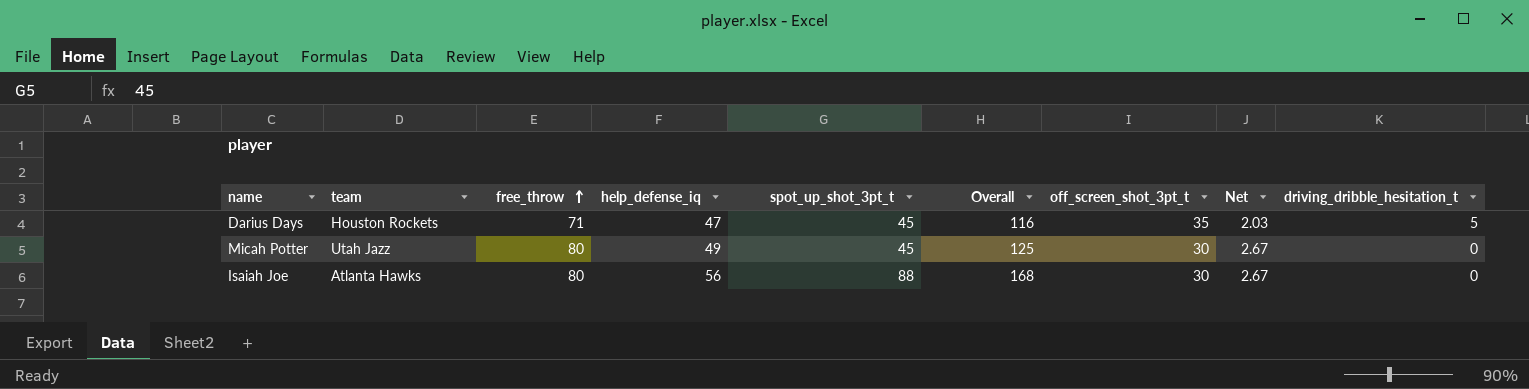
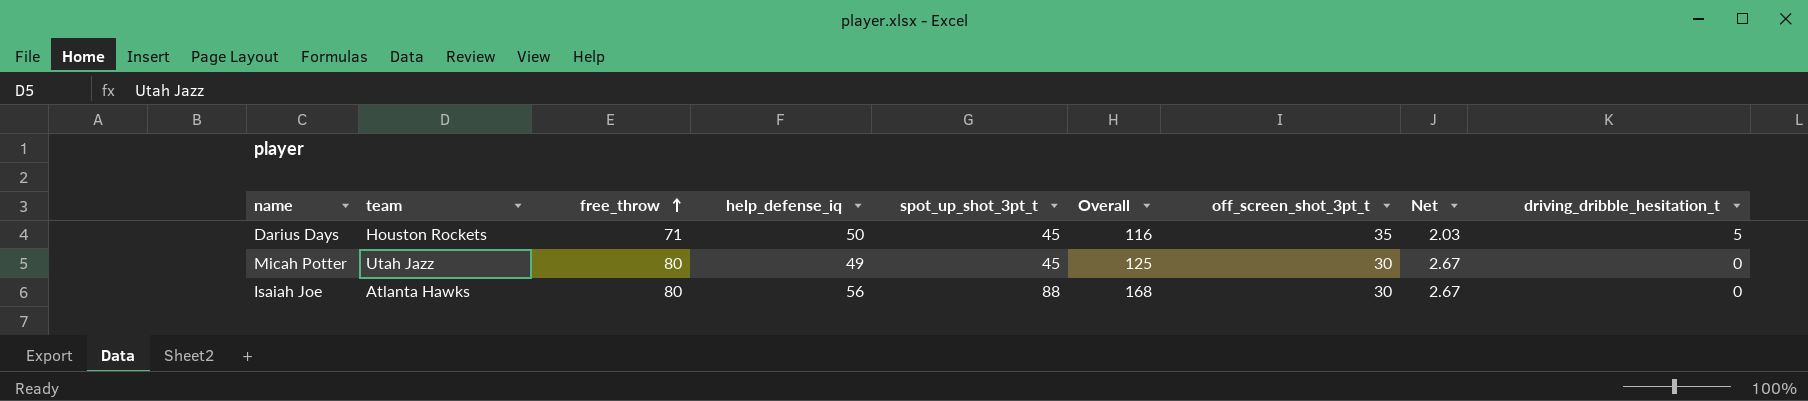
Darius Days | help_defense_iq: 47 -> 50

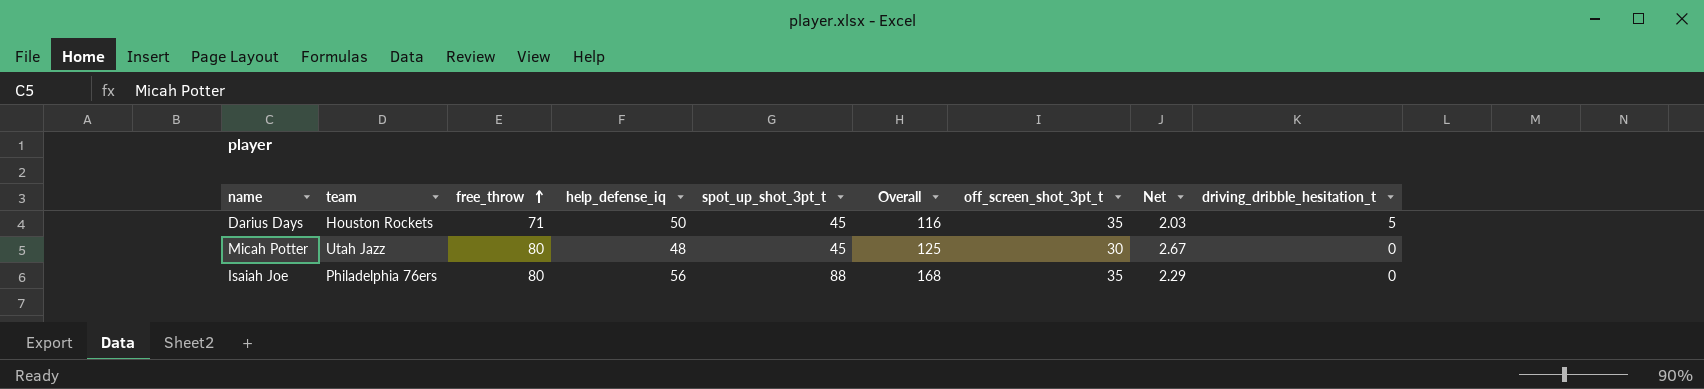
Micah Potter | help_defense_iq: 49 -> 48
Isaiah Joe | team: Atlanta Hawks -> Philadelphia 76ers
Isaiah Joe | off_screen_shot_3pt_t: 30 -> 35
Isaiah Joe | Net: 2.67 -> 2.29

